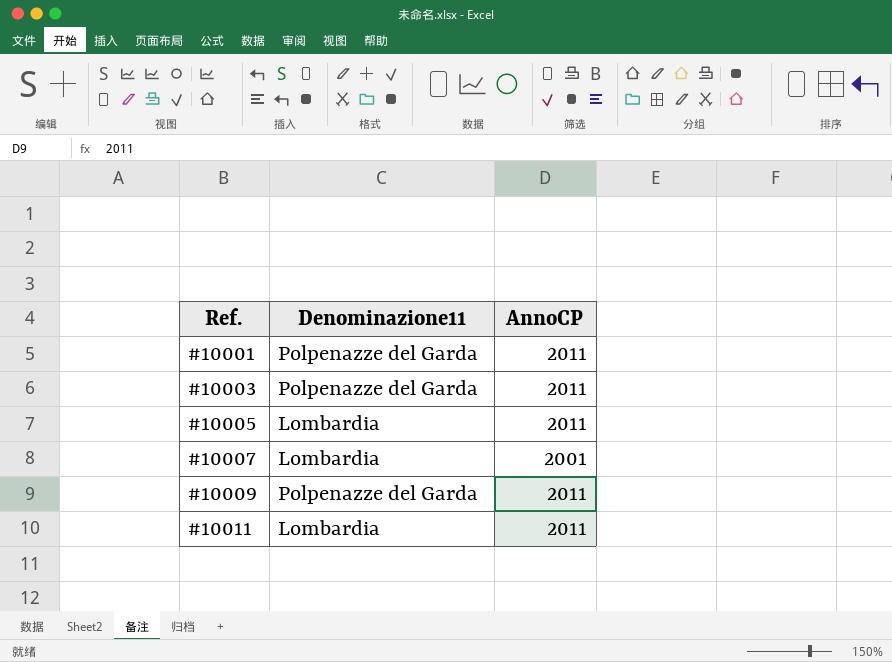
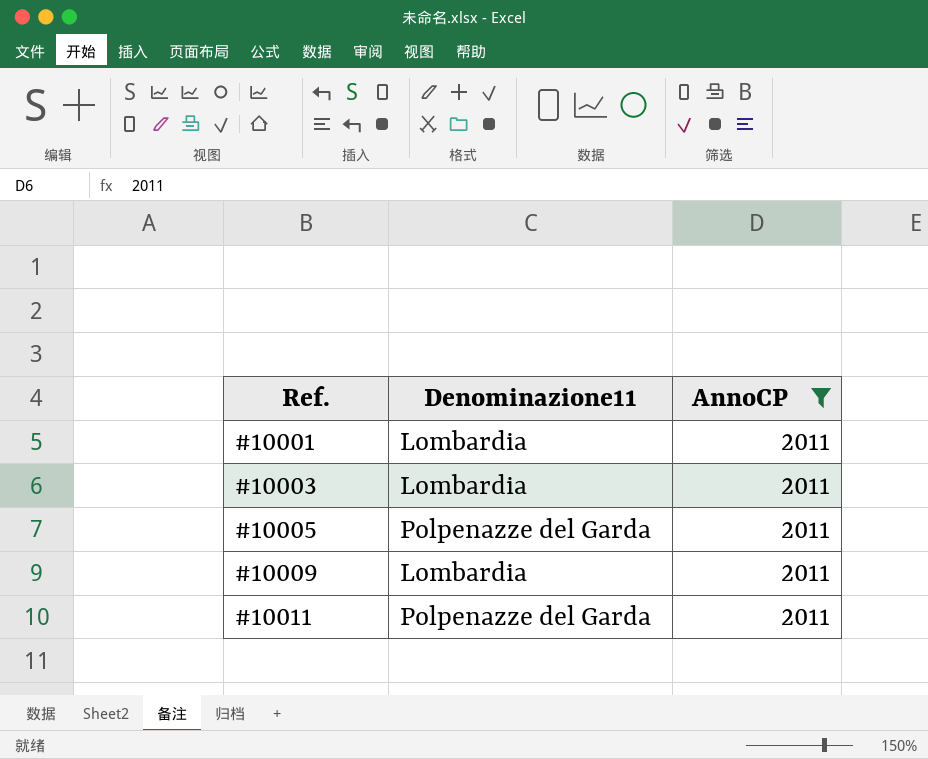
filter: none -> AnnoCP = 2011
#10001 | Denominazione11: Polpenazze del Garda -> Lombardia
#10003 | Denominazione11: Polpenazze del Garda -> Lombardia
#10005 | Denominazione11: Lombardia -> Polpenazze del Garda
#10009 | Denominazione11: Polpenazze del Garda -> Lombardia
#10011 | Denominazione11: Lombardia -> Polpenazze del Garda

